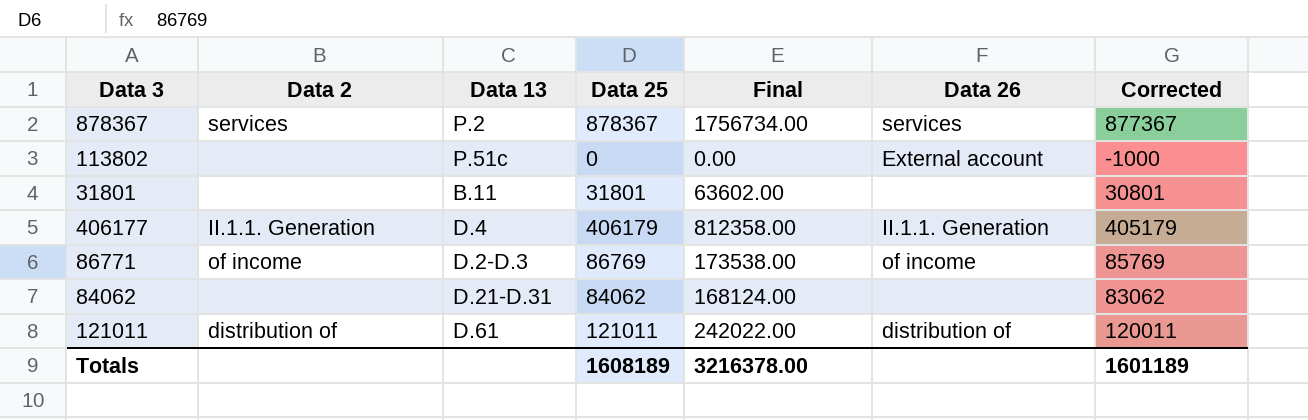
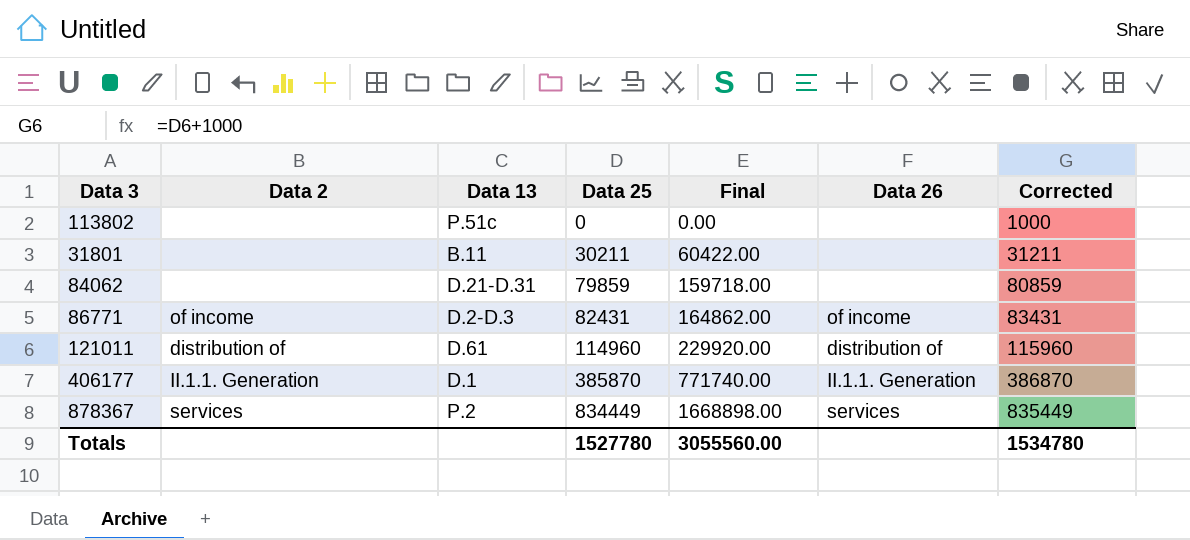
row order: none -> Data 25 ascending
column Corrected | formula: [Data 25] - 1000 -> [Data 25] + 1000
113802 | Data 26: External account -> none
31801 | Data 25: 31801 -> 30211
31801 | Final: 63602.00 -> 60422.00
84062 | Data 25: 84062 -> 79859
84062 | Final: 168124.00 -> 159718.00
86771 | Data 25: 86769 -> 82431
86771 | Final: 173538.00 -> 164862.00
121011 | Data 25: 121011 -> 114960
121011 | Final: 242022.00 -> 229920.00
406177 | Data 13: D.4 -> D.1
406177 | Data 25: 406179 -> 385870
406177 | Final: 812358.00 -> 771740.00
878367 | Data 25: 878367 -> 834449
878367 | Final: 1756734.00 -> 1668898.00
Totals | Data 25: 1608189 -> 1527780
Totals | Final: 3216378.00 -> 3055560.00
Totals | Corrected: 1601189 -> 1534780

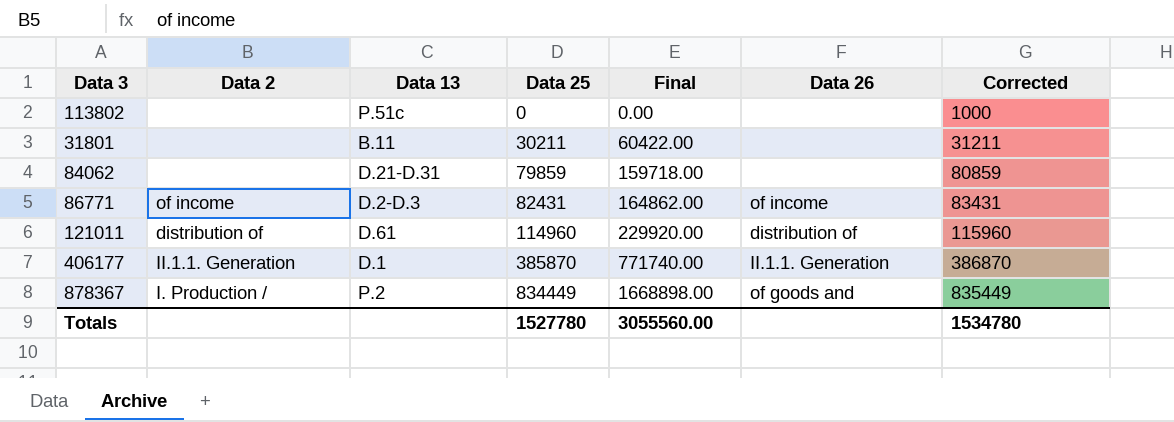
878367 | Data 2: services -> I. Production /
878367 | Data 26: services -> of goods and

